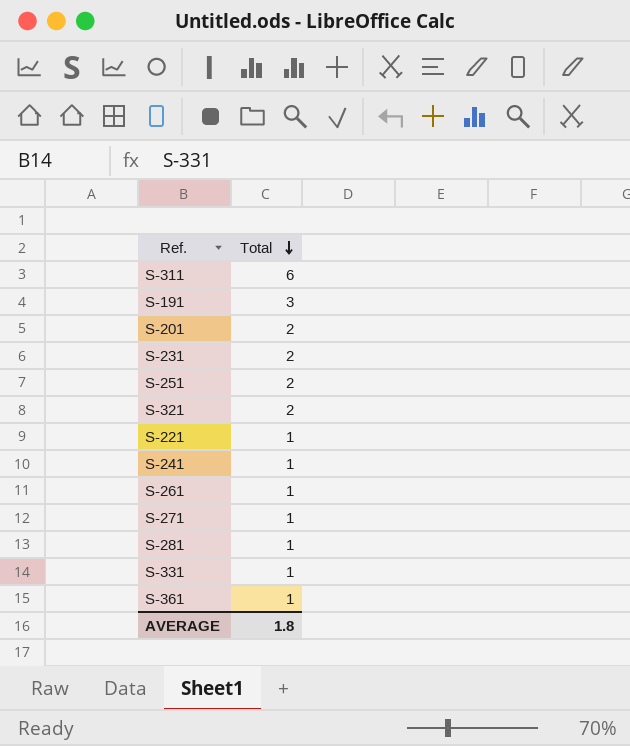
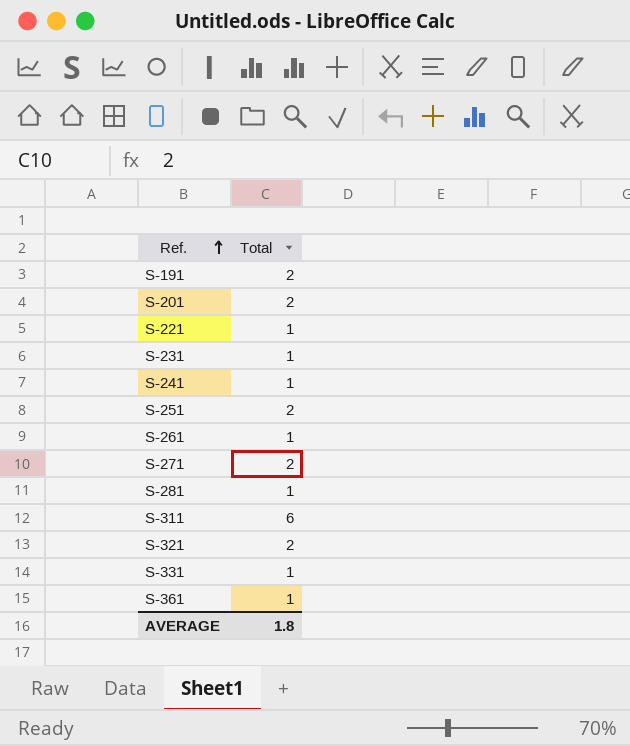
row order: Total descending -> Ref. ascending
S-191 | Total: 3 -> 2
S-231 | Total: 2 -> 1
S-271 | Total: 1 -> 2

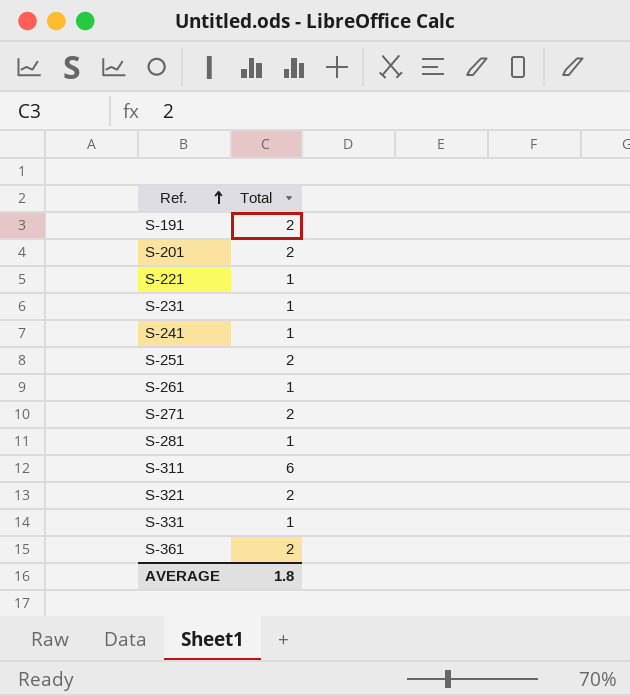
S-361 | Total: 1 -> 2

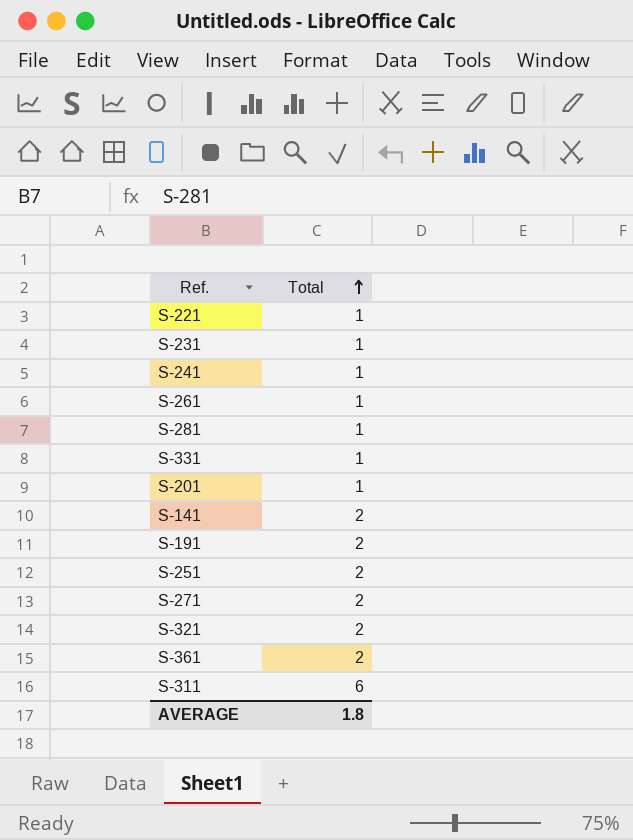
row order: Ref. ascending -> Total ascending
S-201 | Total: 2 -> 1
row S-141: none -> 2

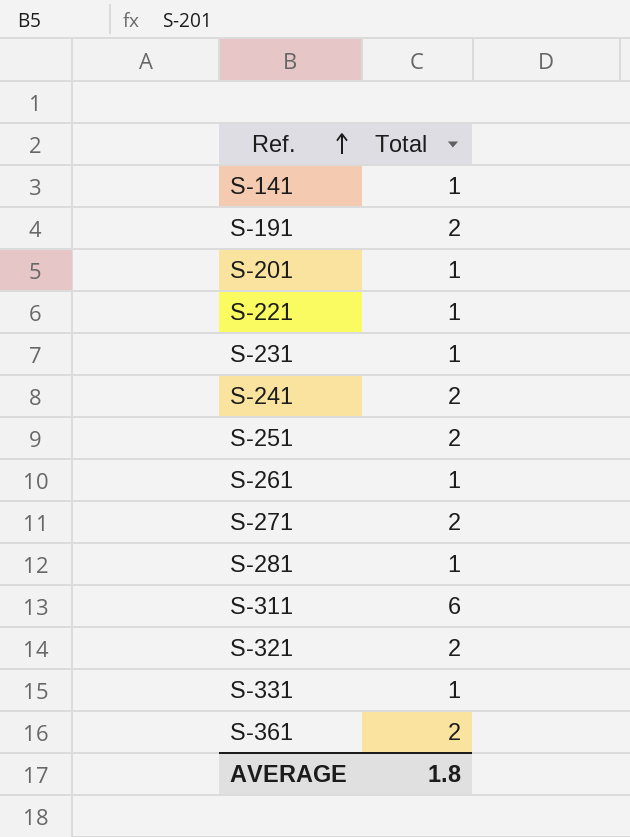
row order: Total ascending -> Ref. ascending
S-141 | Total: 2 -> 1
S-241 | Total: 1 -> 2

